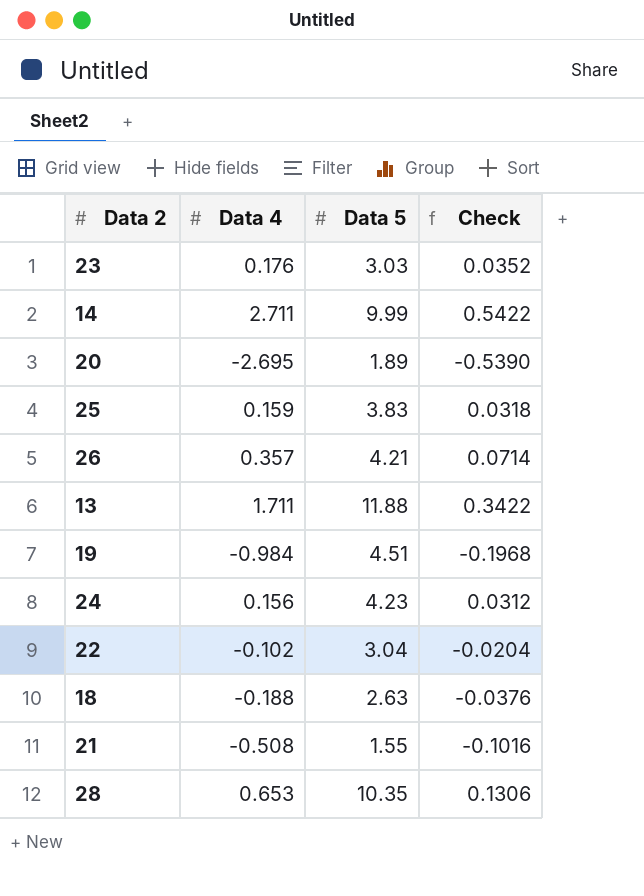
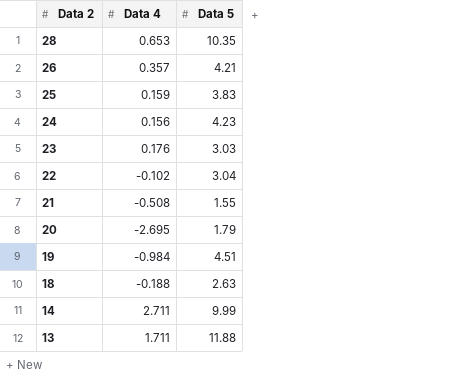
row order: none -> Data 2 descending
column Check | formula: [Data 4] * 0.2 -> none
20 | Data 5: 1.89 -> 1.79

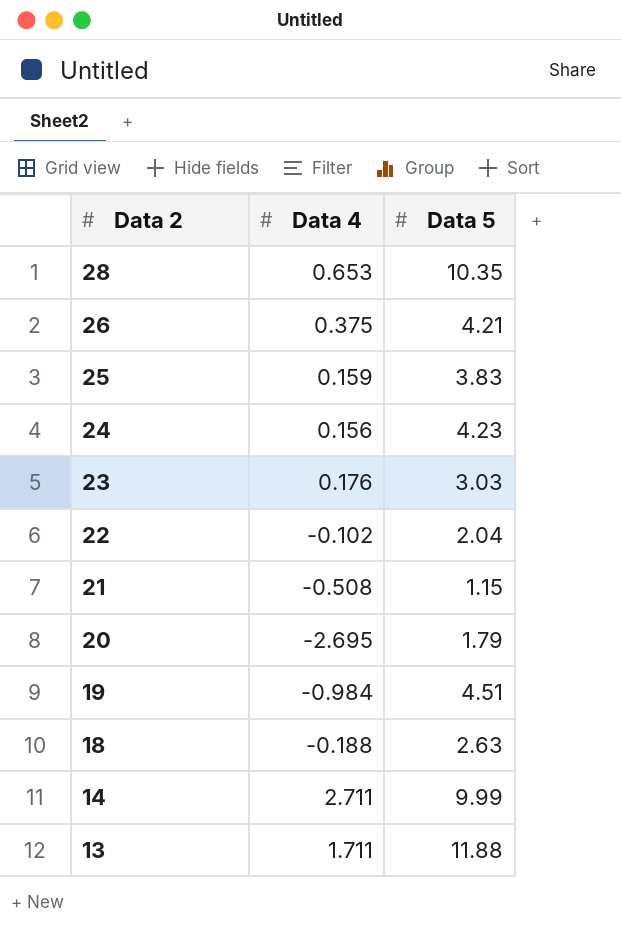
26 | Data 4: 0.357 -> 0.375
22 | Data 5: 3.04 -> 2.04
21 | Data 5: 1.55 -> 1.15

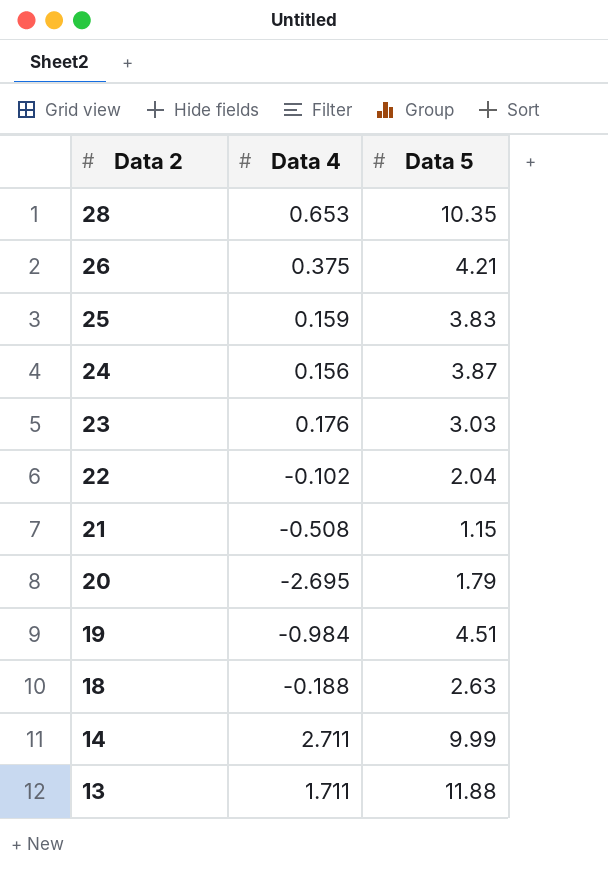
24 | Data 5: 4.23 -> 3.87

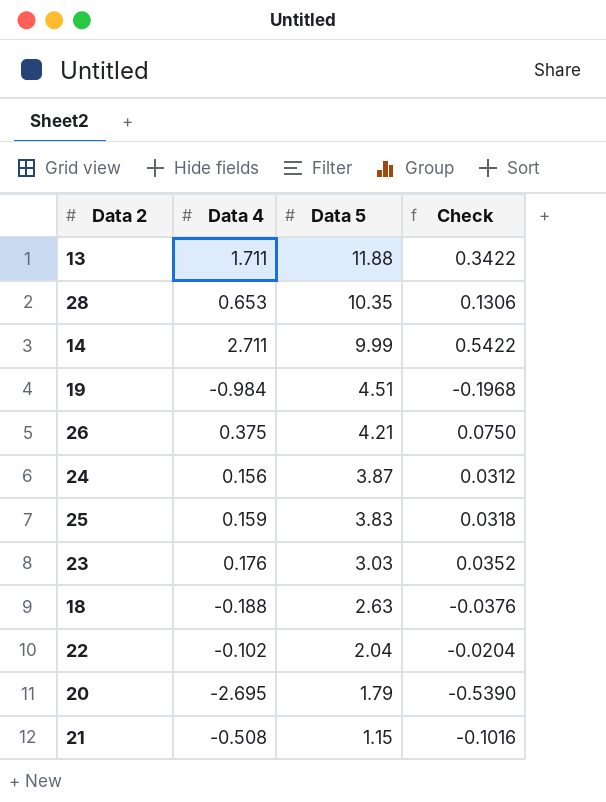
row order: Data 2 descending -> Data 5 descending
column Check | formula: none -> [Data 4] * 0.2

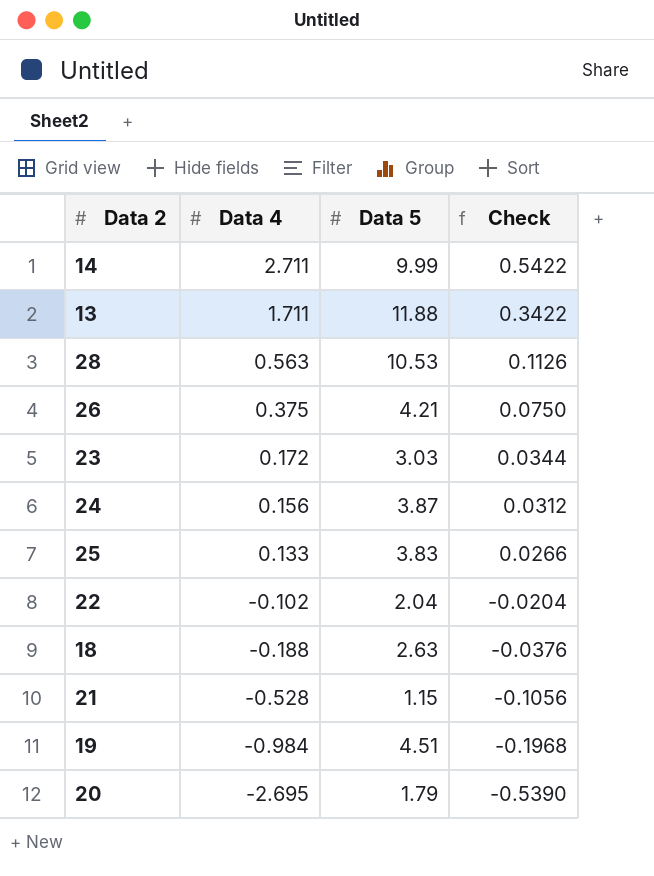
row order: Data 5 descending -> Data 4 descending
28 | Data 4: 0.653 -> 0.563
28 | Data 5: 10.35 -> 10.53
28 | Check: 0.1306 -> 0.1126
23 | Data 4: 0.176 -> 0.172
23 | Check: 0.0352 -> 0.0344
25 | Data 4: 0.159 -> 0.133
25 | Check: 0.0318 -> 0.0266
21 | Data 4: -0.508 -> -0.528
21 | Check: -0.1016 -> -0.1056

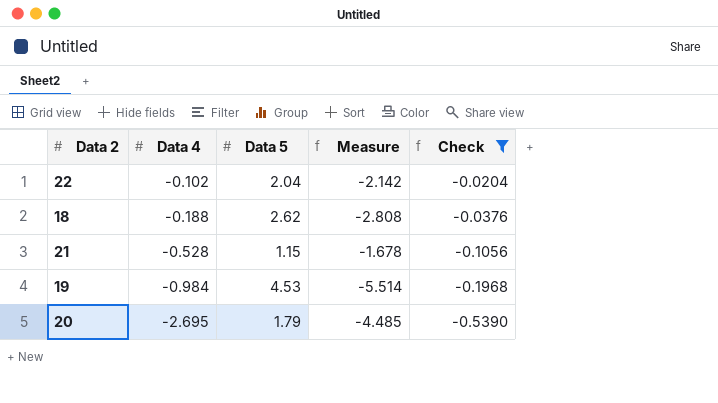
filter: none -> Check <= -0.0204
column Measure | formula: none -> [Data 4] - [Data 5]
18 | Data 5: 2.63 -> 2.62
19 | Data 5: 4.51 -> 4.53

